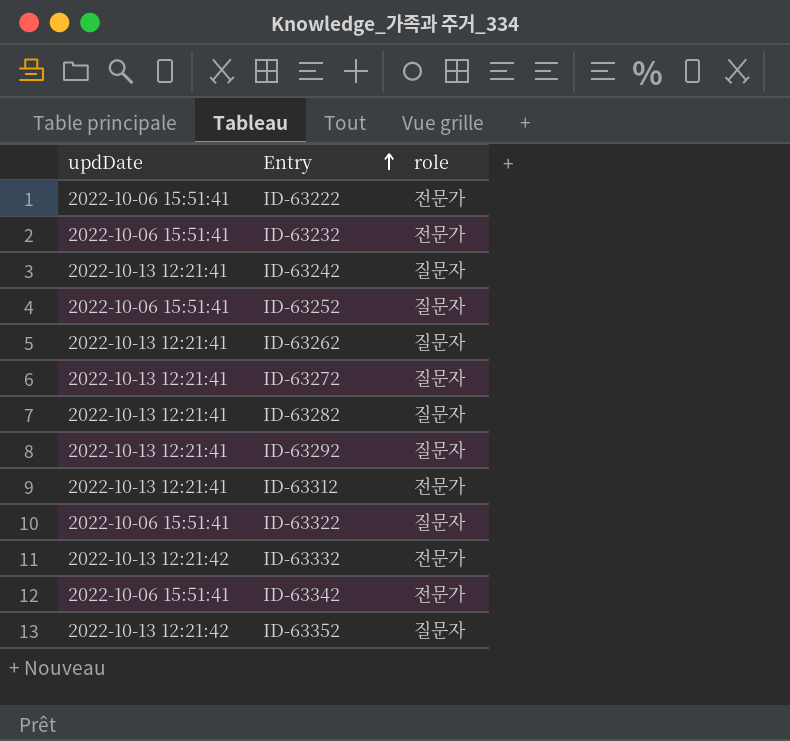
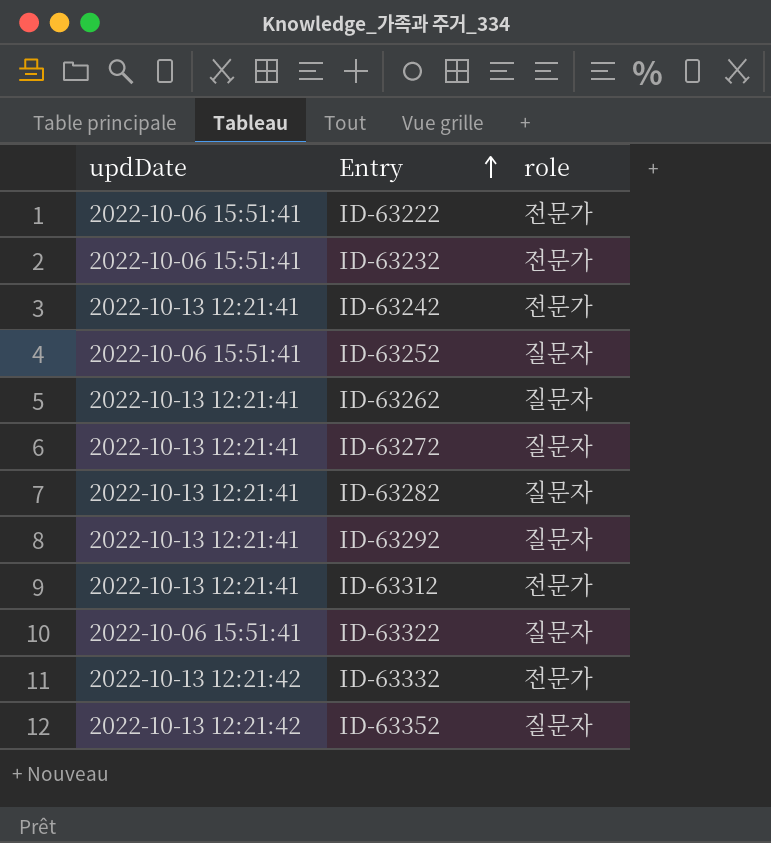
row ID-63342: 2022-10-06 15:51:41 | 전문가 -> none
ID-63242 | role: 질문자 -> 전문가

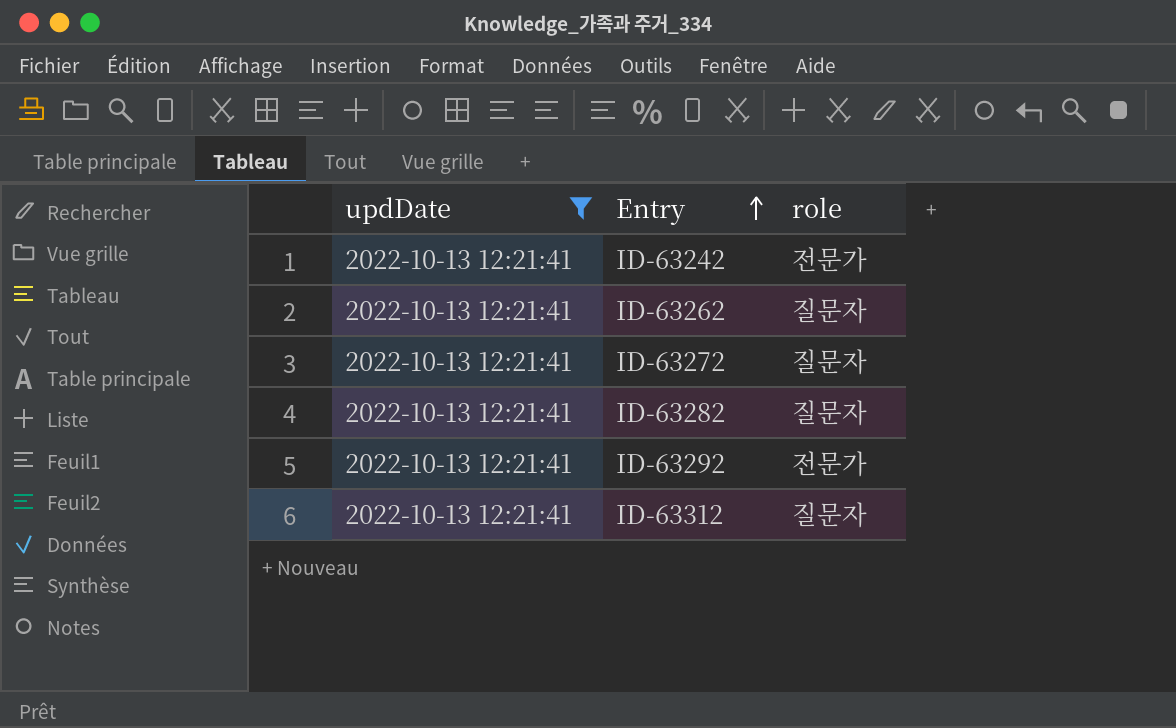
filter: none -> updDate = 2022-10-13 12:21:41
ID-63292 | role: 질문자 -> 전문가
ID-63312 | role: 전문가 -> 질문자

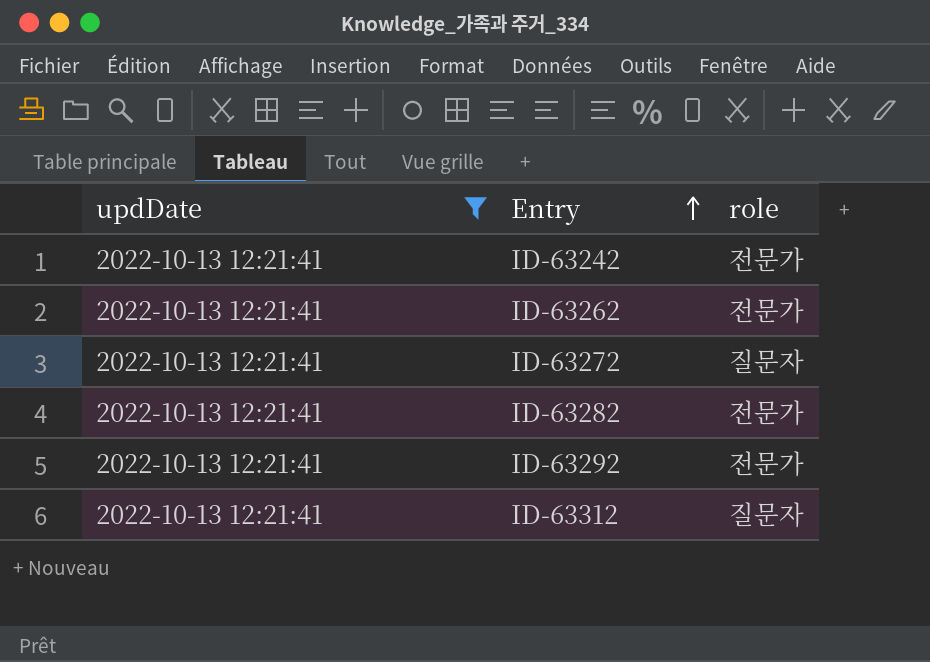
ID-63262 | role: 질문자 -> 전문가
ID-63282 | role: 질문자 -> 전문가

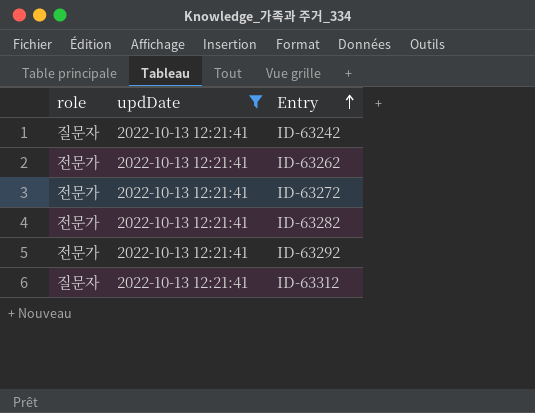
column role | position: 3 -> 1
ID-63242 | role: 전문가 -> 질문자
ID-63272 | role: 질문자 -> 전문가

